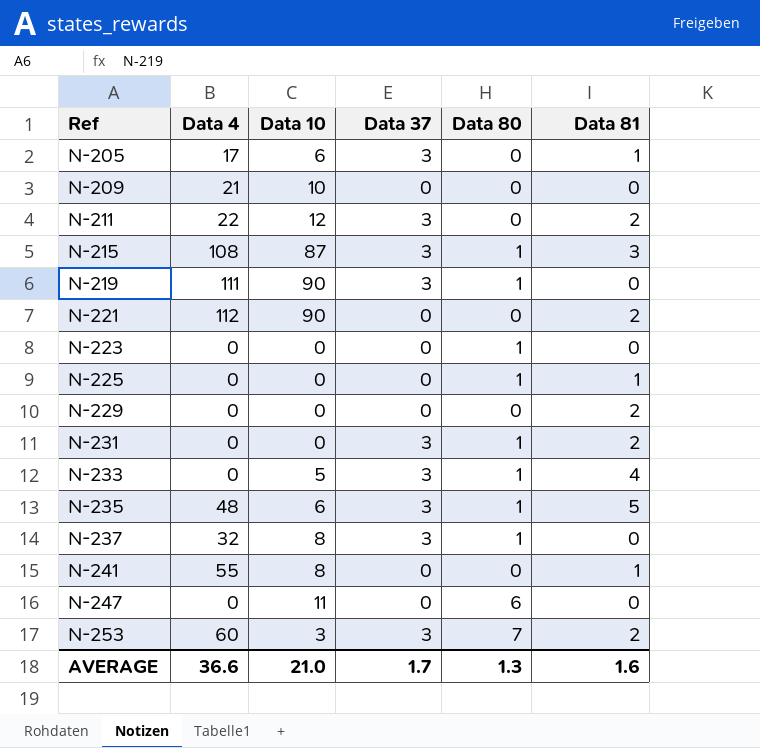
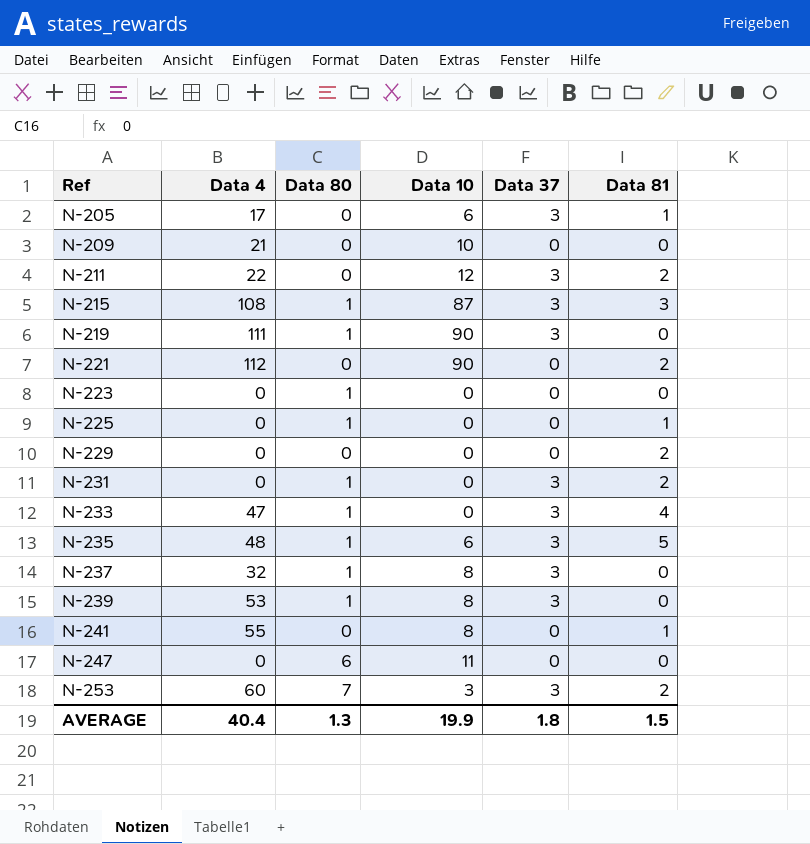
column Data 80 | position: 5 -> 3
N-233 | Data 4: 0 -> 47
N-233 | Data 10: 5 -> 0
row N-239: none -> 53 | 1 | 8 | 3 | 0
AVERAGE | Data 4: 36.6 -> 40.4
AVERAGE | Data 10: 21.0 -> 19.9
AVERAGE | Data 37: 1.7 -> 1.8
AVERAGE | Data 81: 1.6 -> 1.5

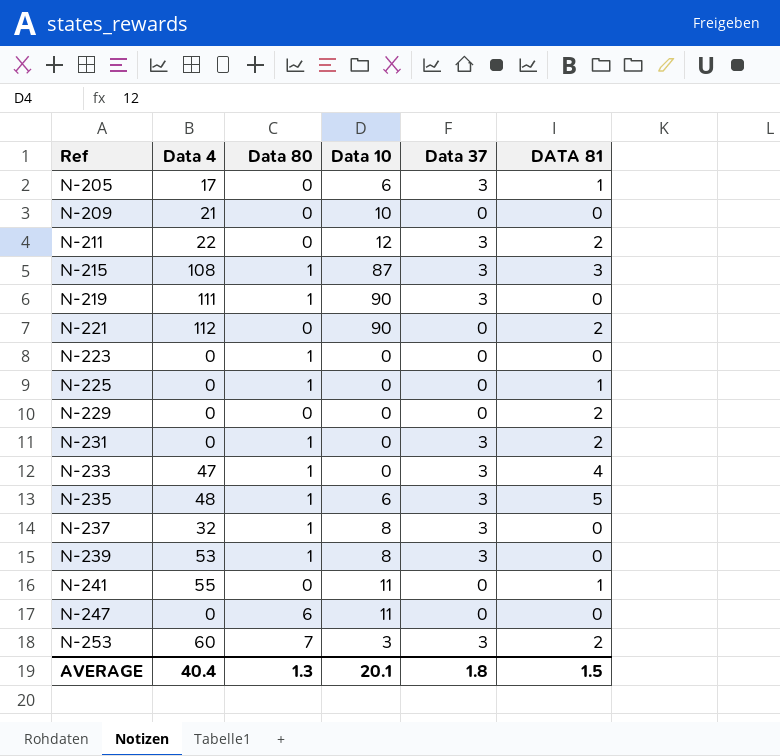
column name: Data 81 -> DATA 81
N-241 | Data 10: 8 -> 11
AVERAGE | Data 10: 19.9 -> 20.1

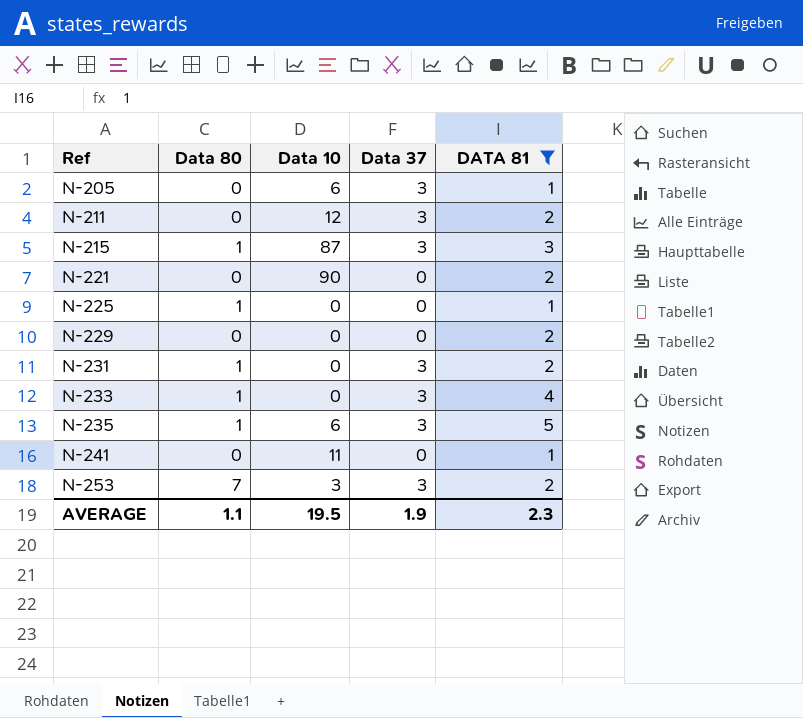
filter: none -> DATA 81 != 0
column Data 4 | position: 2 -> none
AVERAGE | Data 80: 1.3 -> 1.1
AVERAGE | Data 10: 20.1 -> 19.5
AVERAGE | Data 37: 1.8 -> 1.9
AVERAGE | DATA 81: 1.5 -> 2.3

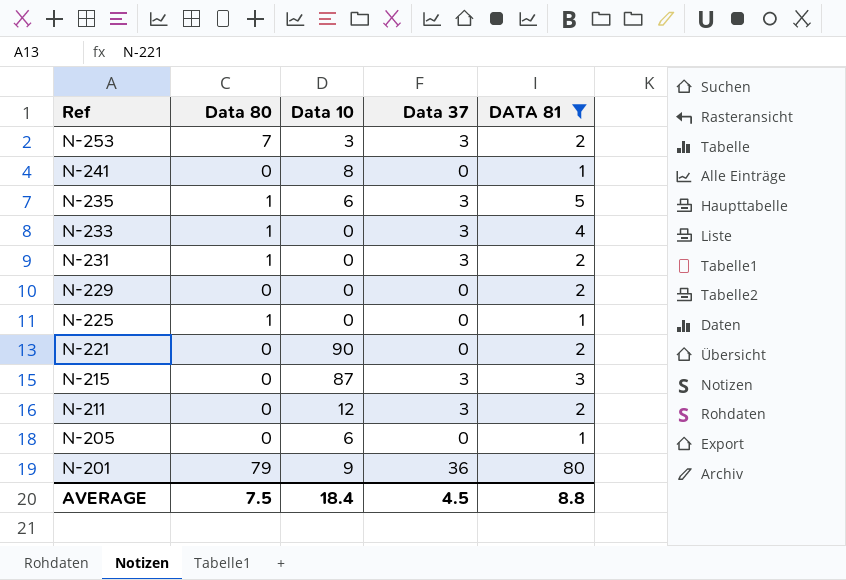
row order: Ref ascending -> Ref descending
N-241 | Data 10: 11 -> 8
N-215 | Data 80: 1 -> 0
N-205 | Data 37: 3 -> 0
row N-201: none -> 79 | 9 | 36 | 80
AVERAGE | Data 80: 1.1 -> 7.5
AVERAGE | Data 10: 19.5 -> 18.4
AVERAGE | Data 37: 1.9 -> 4.5
AVERAGE | DATA 81: 2.3 -> 8.8

